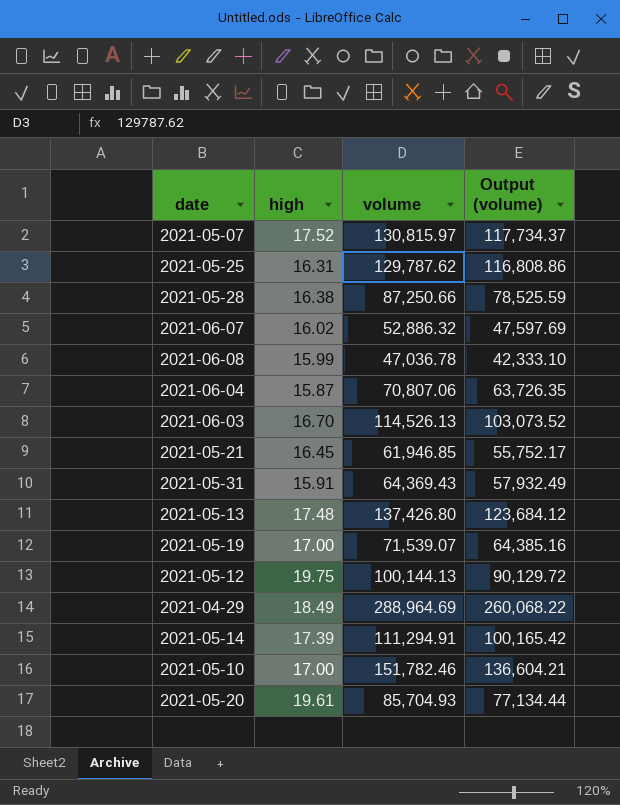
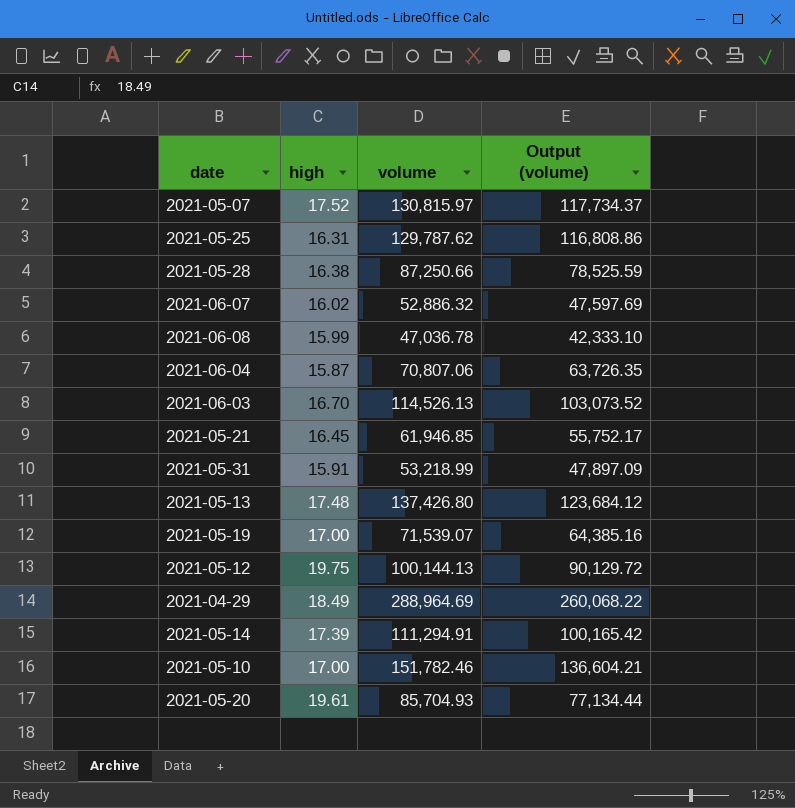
2021-05-31 | volume: 64,369.43 -> 53,218.99
2021-05-31 | Output (volume): 57,932.49 -> 47,897.09

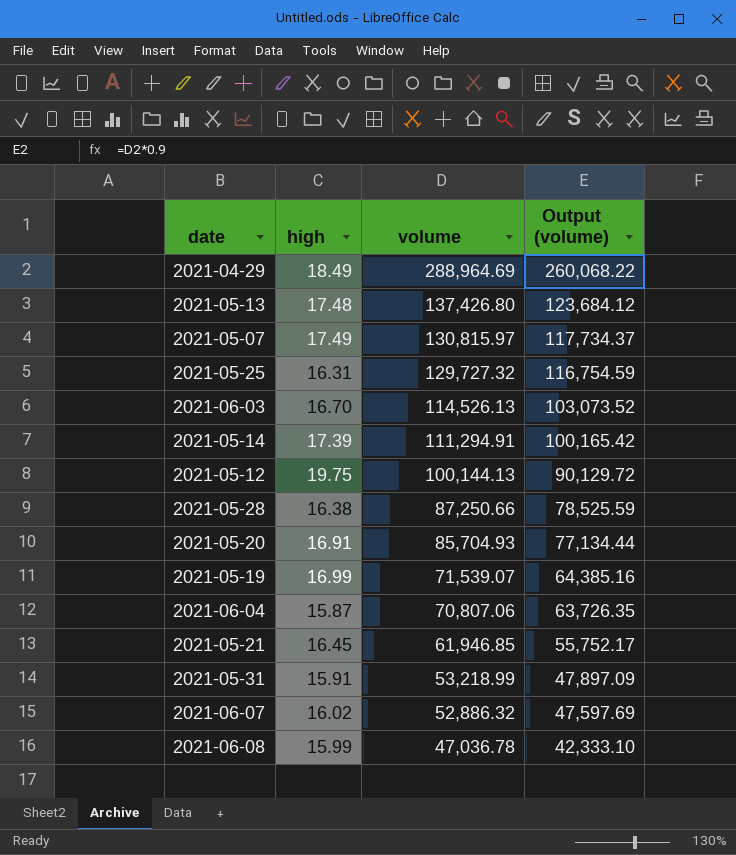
row order: none -> volume descending
row 2021-05-10: 17.00 | 151,782.46 | 136,604.21 -> none
2021-05-07 | high: 17.52 -> 17.49
2021-05-25 | volume: 129,787.62 -> 129,727.32
2021-05-25 | Output (volume): 116,808.86 -> 116,754.59
2021-05-20 | high: 19.61 -> 16.91
2021-05-19 | high: 17.00 -> 16.99

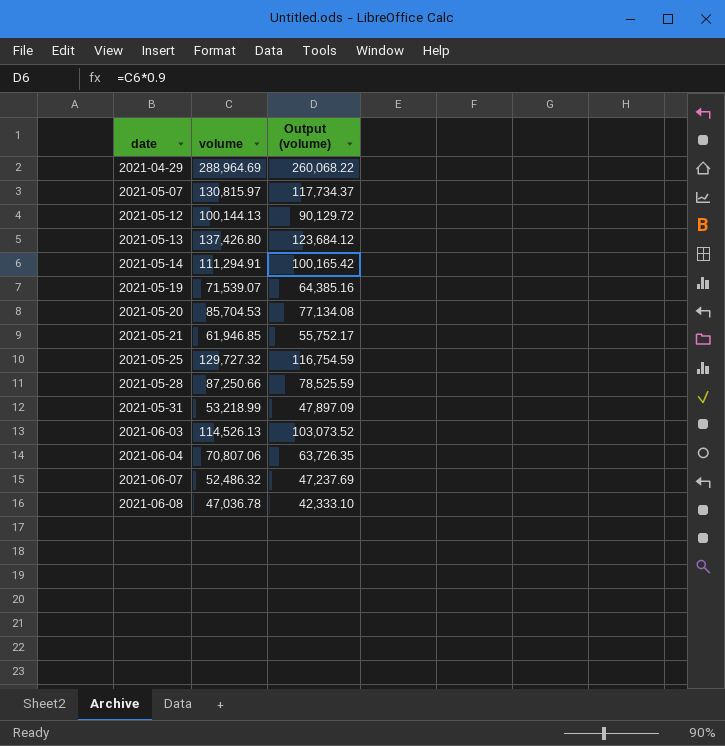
row order: volume descending -> date ascending
column high | position: 2 -> none
2021-05-20 | volume: 85,704.93 -> 85,704.53
2021-05-20 | Output (volume): 77,134.44 -> 77,134.08
2021-06-07 | volume: 52,886.32 -> 52,486.32
2021-06-07 | Output (volume): 47,597.69 -> 47,237.69

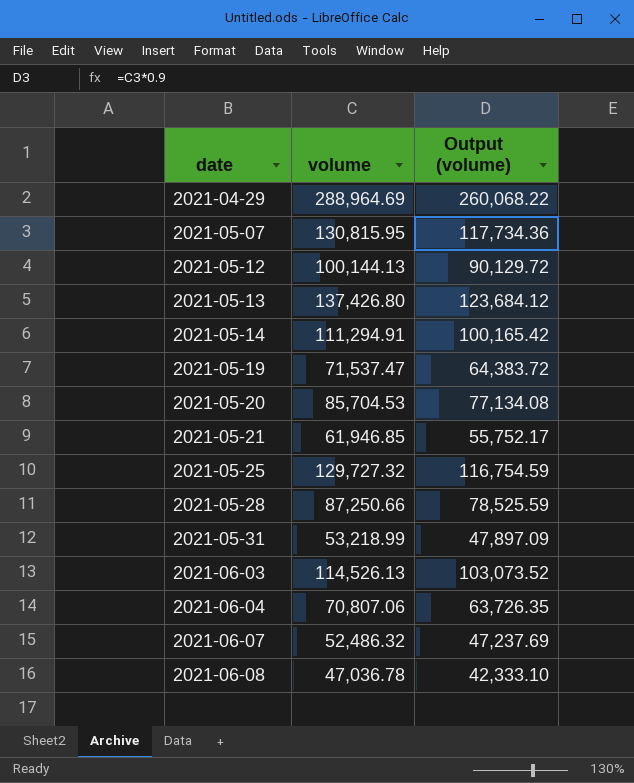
2021-05-07 | volume: 130,815.97 -> 130,815.95
2021-05-07 | Output (volume): 117,734.37 -> 117,734.36
2021-05-19 | volume: 71,539.07 -> 71,537.47
2021-05-19 | Output (volume): 64,385.16 -> 64,383.72

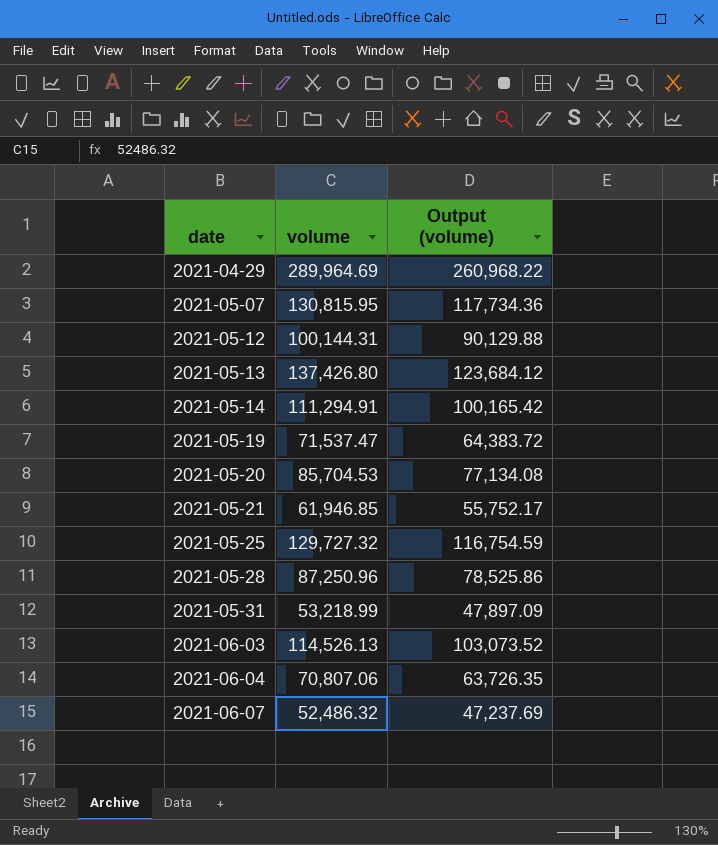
row 2021-06-08: 47,036.78 | 42,333.10 -> none
2021-04-29 | volume: 288,964.69 -> 289,964.69
2021-04-29 | Output (volume): 260,068.22 -> 260,968.22
2021-05-12 | volume: 100,144.13 -> 100,144.31
2021-05-12 | Output (volume): 90,129.72 -> 90,129.88
2021-05-28 | volume: 87,250.66 -> 87,250.96
2021-05-28 | Output (volume): 78,525.59 -> 78,525.86

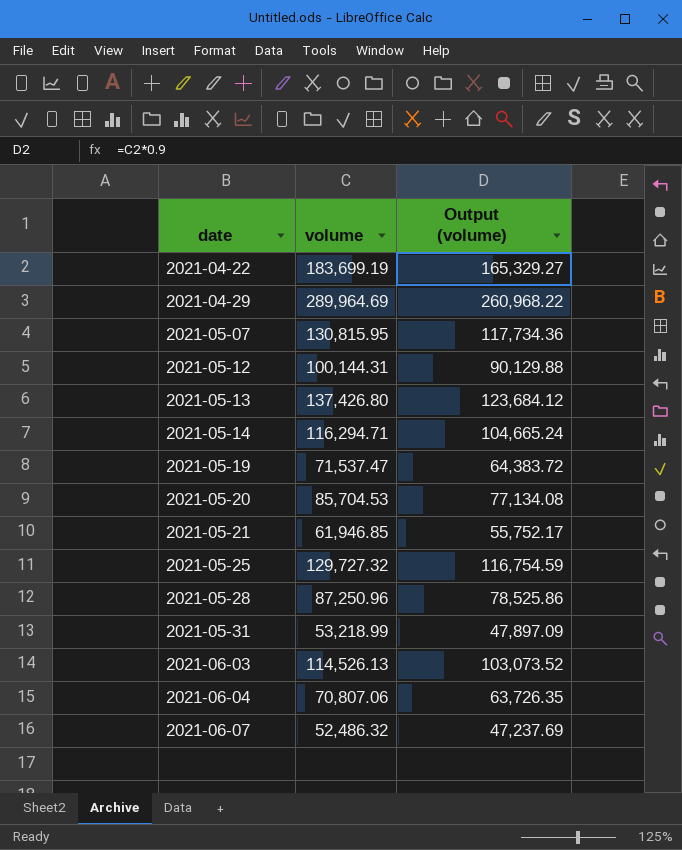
row 2021-04-22: none -> 183,699.19 | 165,329.27
2021-05-14 | volume: 111,294.91 -> 116,294.71
2021-05-14 | Output (volume): 100,165.42 -> 104,665.24

